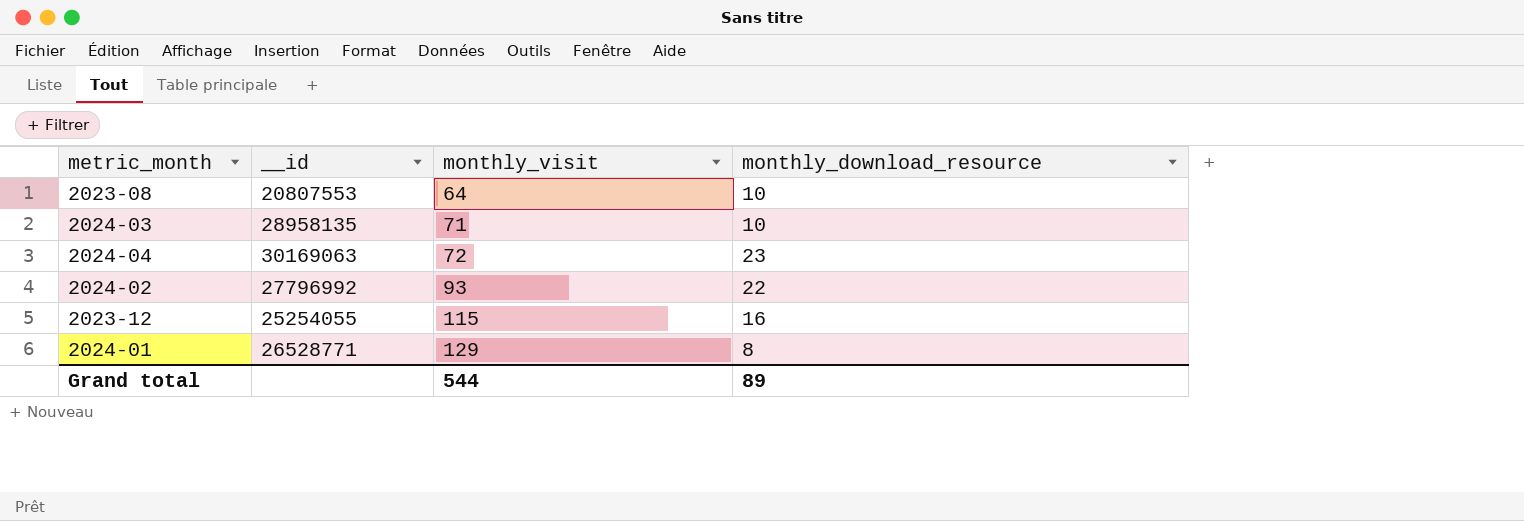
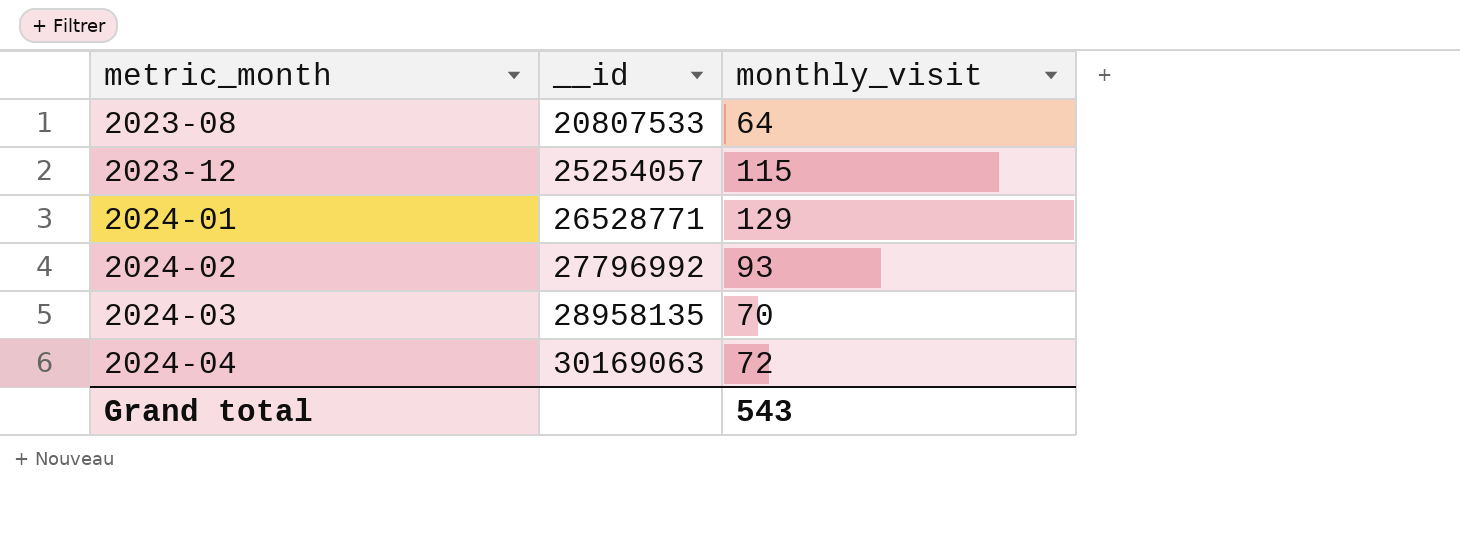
row order: monthly_visit ascending -> metric_month ascending
column monthly_download_resource | position: 4 -> none
2023-08 | __id: 20807553 -> 20807533
2023-12 | __id: 25254055 -> 25254057
2024-03 | monthly_visit: 71 -> 70
Grand total | monthly_visit: 544 -> 543

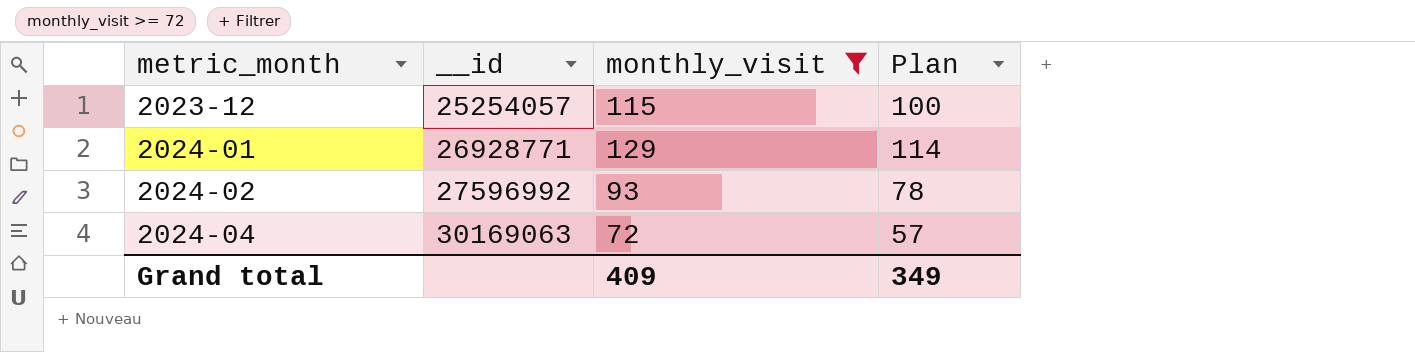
filter: none -> monthly_visit >= 72
column Plan | formula: none -> [monthly_visit] - 15
2024-01 | __id: 26528771 -> 26928771
2024-02 | __id: 27796992 -> 27596992
Grand total | monthly_visit: 543 -> 409

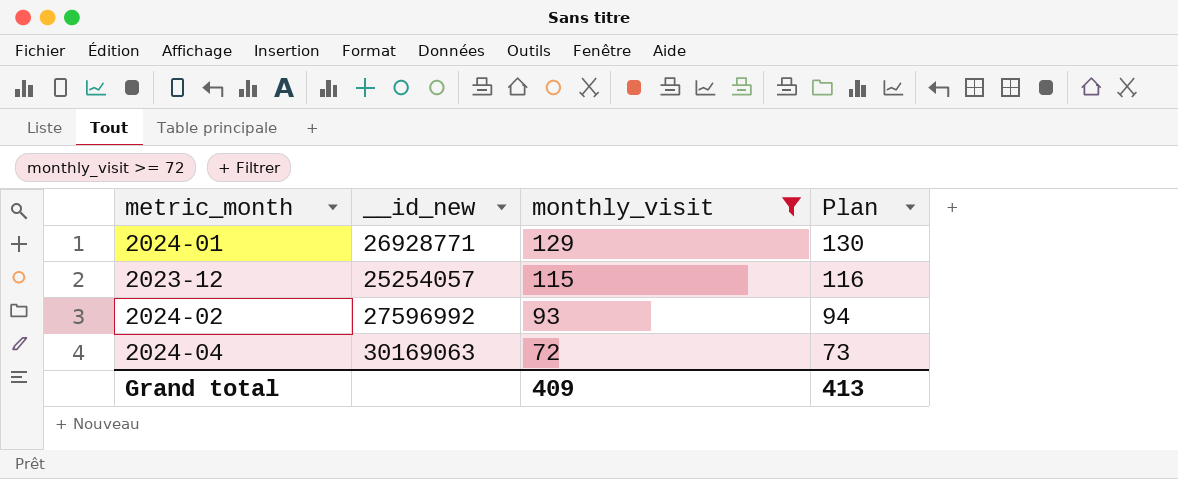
row order: metric_month ascending -> monthly_visit descending
column name: __id -> __id_new
column Plan | formula: [monthly_visit] - 15 -> [monthly_visit] + 1
Grand total | Plan: 349 -> 413

